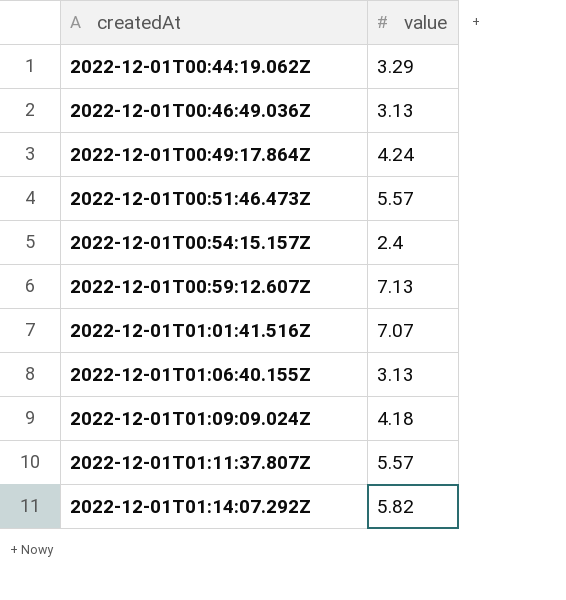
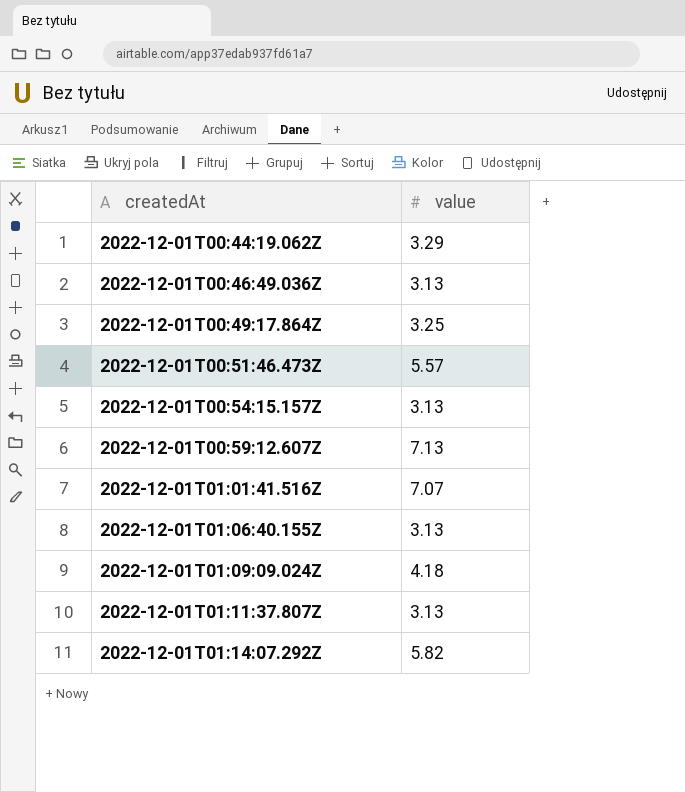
2022-12-01T00:49:17.864Z | value: 4.24 -> 3.25
2022-12-01T00:54:15.157Z | value: 2.4 -> 3.13
2022-12-01T01:11:37.807Z | value: 5.57 -> 3.13

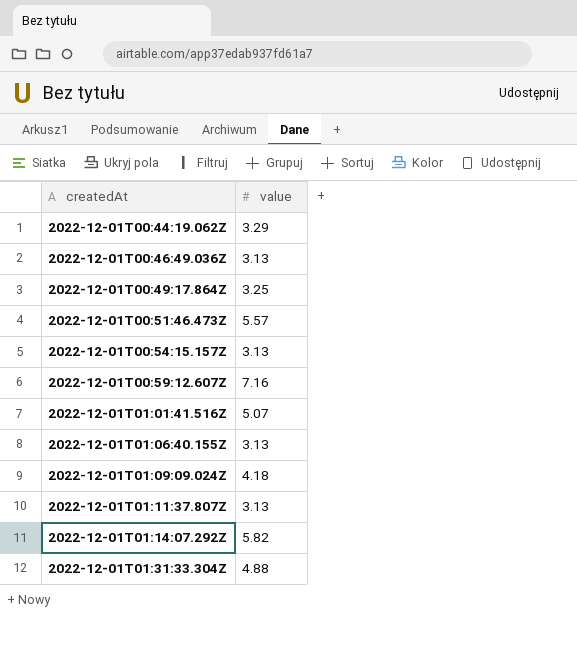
2022-12-01T00:59:12.607Z | value: 7.13 -> 7.16
2022-12-01T01:01:41.516Z | value: 7.07 -> 5.07
row 2022-12-01T01:31:33.304Z: none -> 4.88

